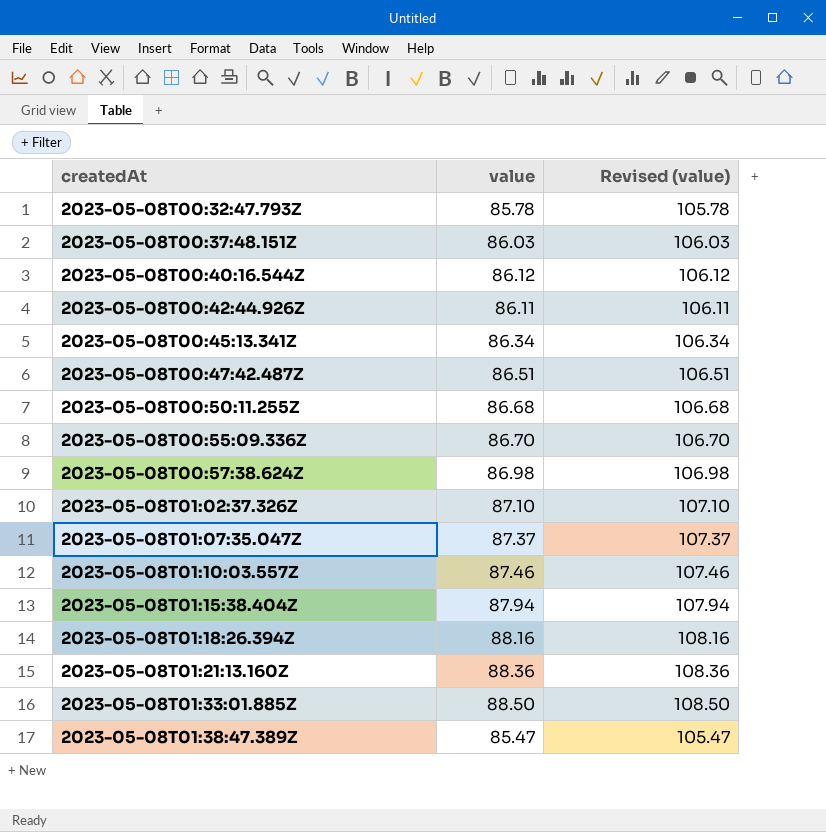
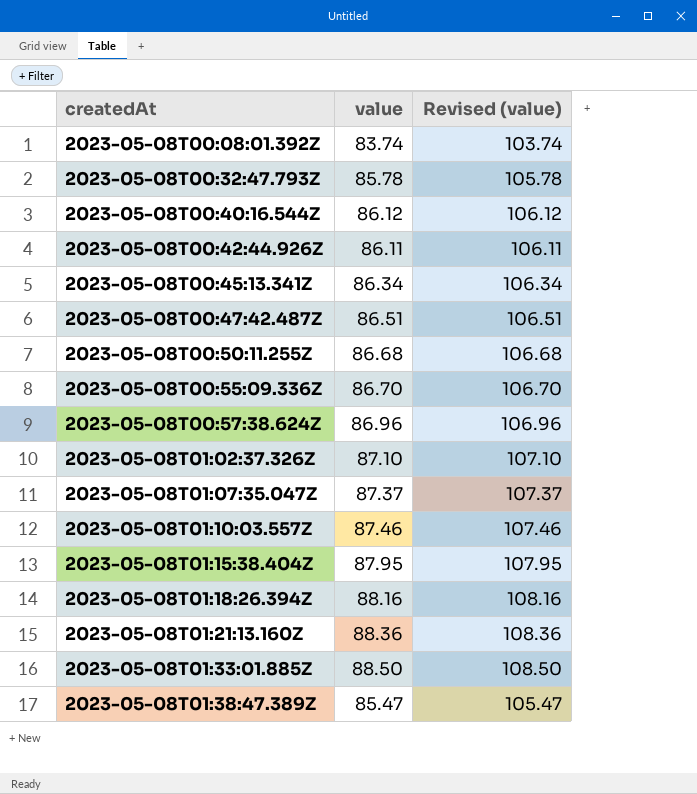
row 2023-05-08T00:37:48.151Z: 86.03 | 106.03 -> none
row 2023-05-08T00:08:01.392Z: none -> 83.74 | 103.74
2023-05-08T00:57:38.624Z | value: 86.98 -> 86.96
2023-05-08T00:57:38.624Z | Revised (value): 106.98 -> 106.96
2023-05-08T01:15:38.404Z | value: 87.94 -> 87.95
2023-05-08T01:15:38.404Z | Revised (value): 107.94 -> 107.95

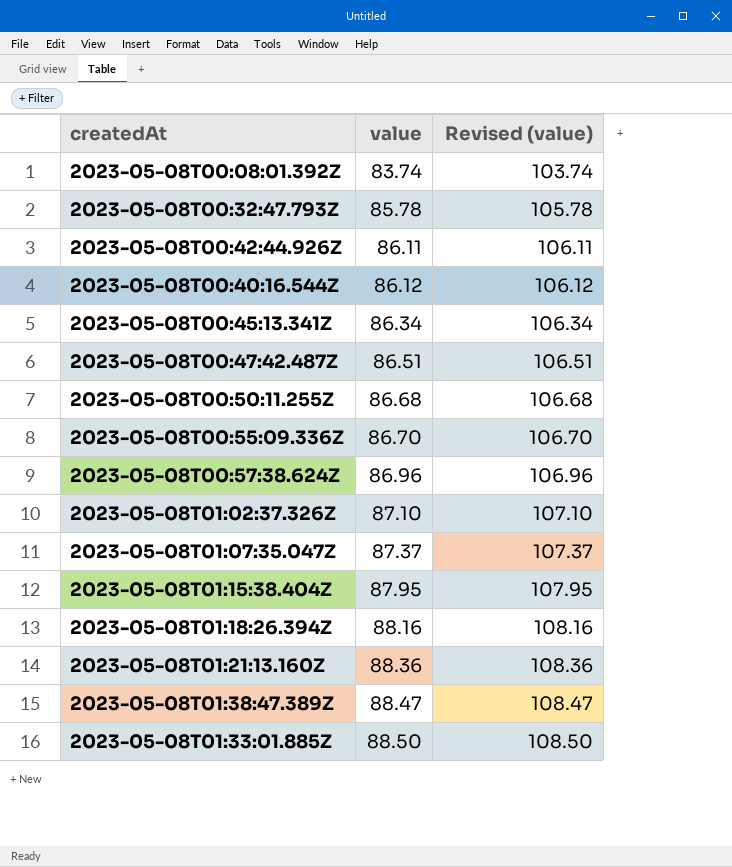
row order: createdAt ascending -> value ascending
row 2023-05-08T01:10:03.557Z: 87.46 | 107.46 -> none
2023-05-08T01:38:47.389Z | value: 85.47 -> 88.47
2023-05-08T01:38:47.389Z | Revised (value): 105.47 -> 108.47

